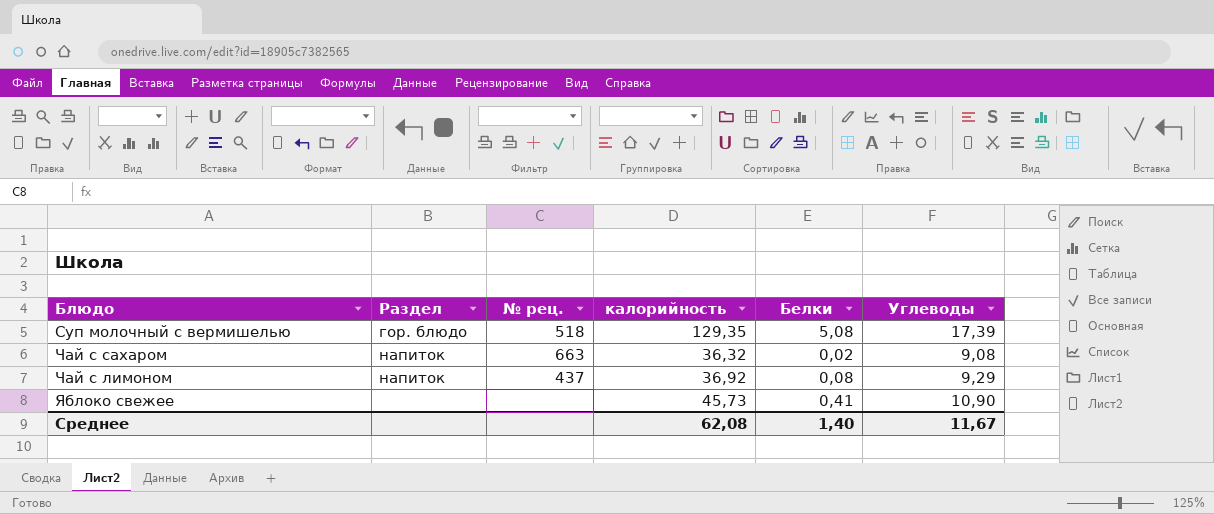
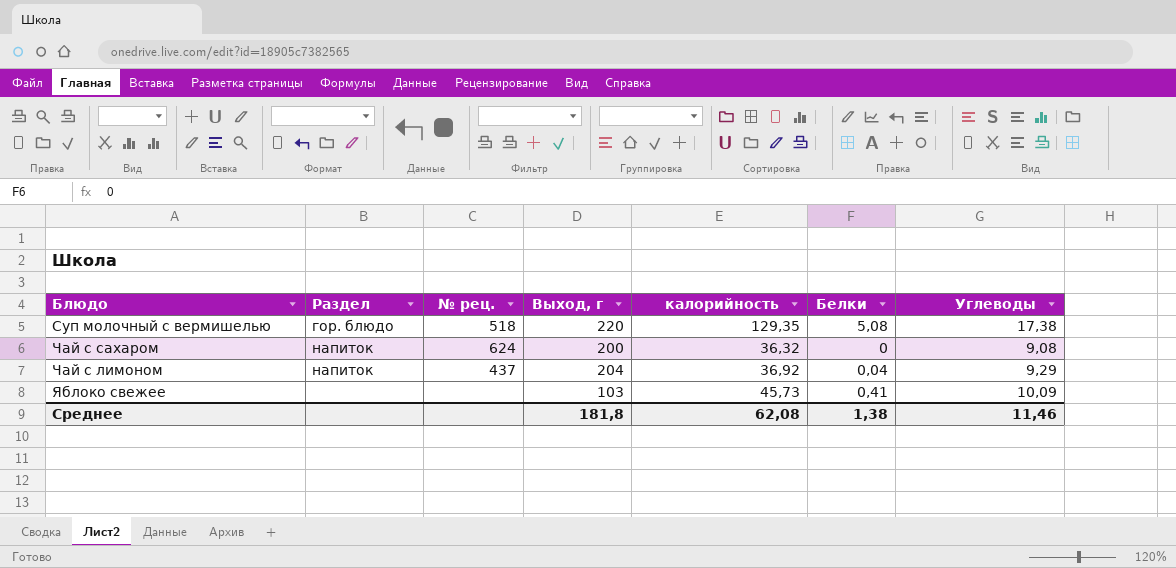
column Выход, г | position: none -> 4
Суп молочный с вермишелью | Углеводы: 17,39 -> 17,38
Чай с сахаром | № рец.: 663 -> 624
Чай с сахаром | Белки: 0,02 -> 0
Чай с лимоном | Белки: 0,08 -> 0,04
Яблоко свежее | Углеводы: 10,90 -> 10,09
Среднее | Белки: 1,40 -> 1,38
Среднее | Углеводы: 11,67 -> 11,46

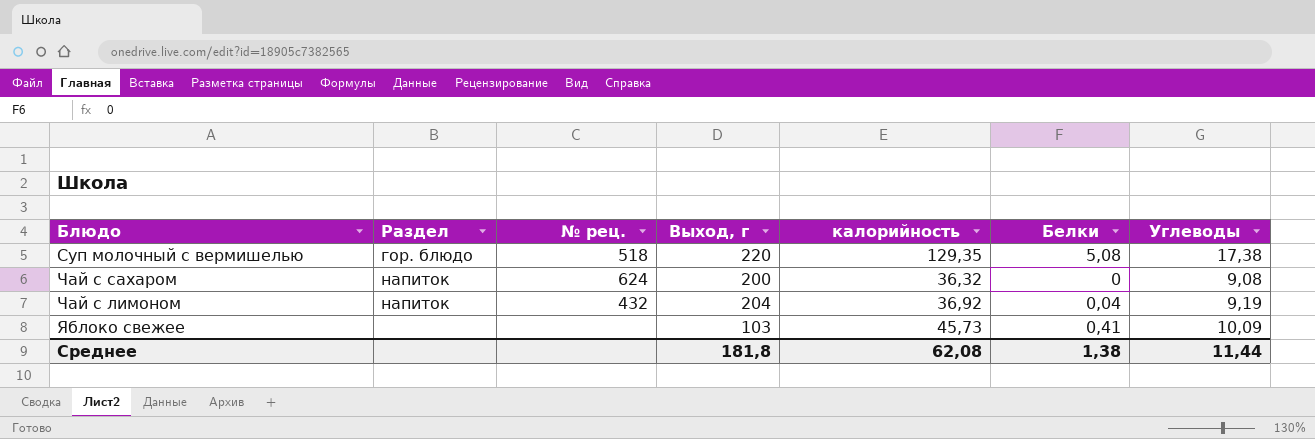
Чай с лимоном | № рец.: 437 -> 432
Чай с лимоном | Углеводы: 9,29 -> 9,19
Среднее | Углеводы: 11,46 -> 11,44

